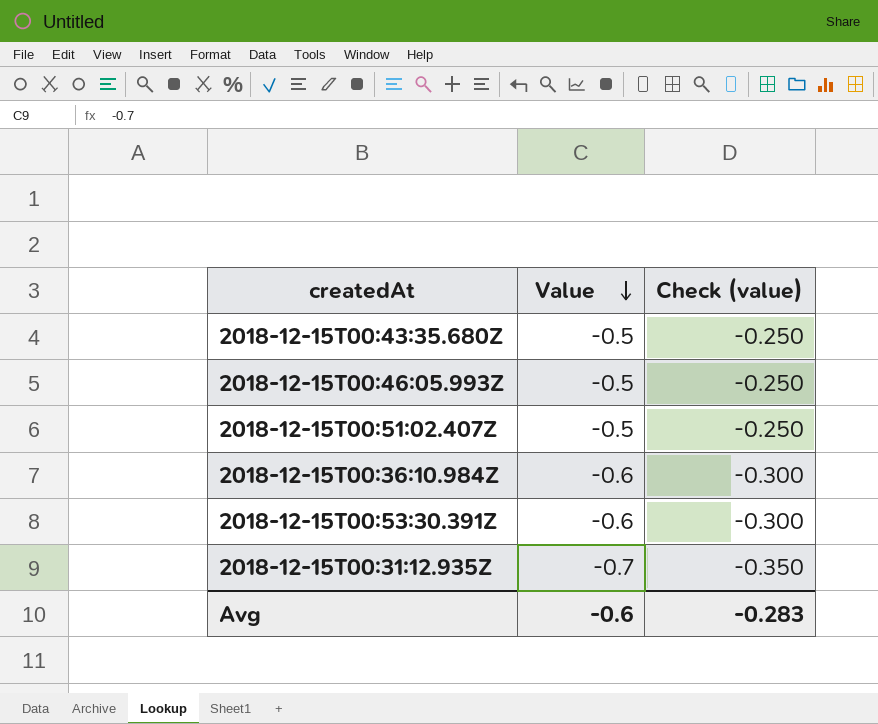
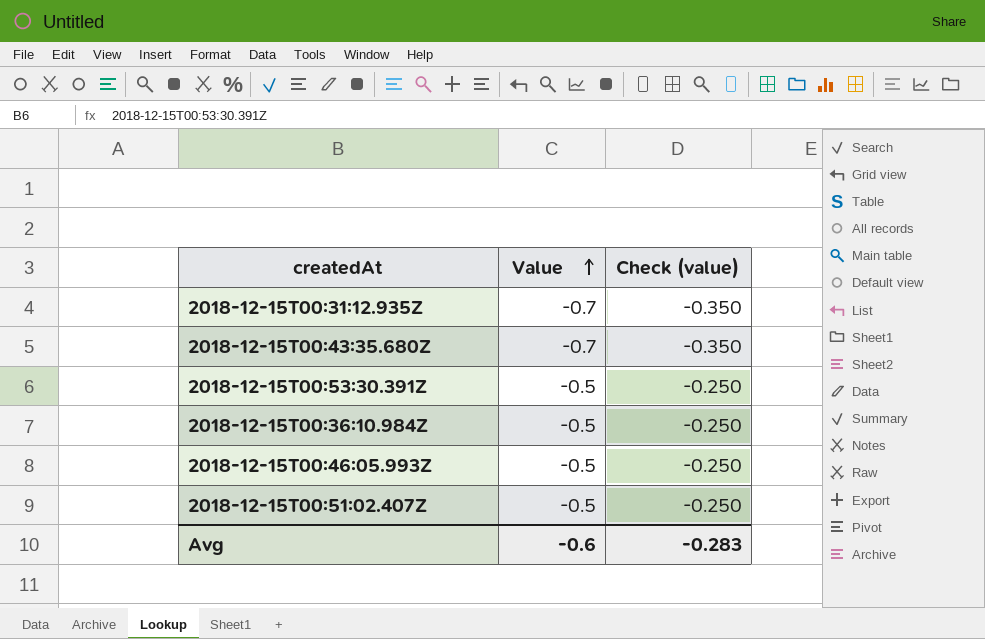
row order: Value descending -> Value ascending
2018-12-15T00:43:35.680Z | Value: -0.5 -> -0.7
2018-12-15T00:43:35.680Z | Check (value): -0.250 -> -0.350
2018-12-15T00:53:30.391Z | Value: -0.6 -> -0.5
2018-12-15T00:53:30.391Z | Check (value): -0.300 -> -0.250
2018-12-15T00:36:10.984Z | Value: -0.6 -> -0.5
2018-12-15T00:36:10.984Z | Check (value): -0.300 -> -0.250

